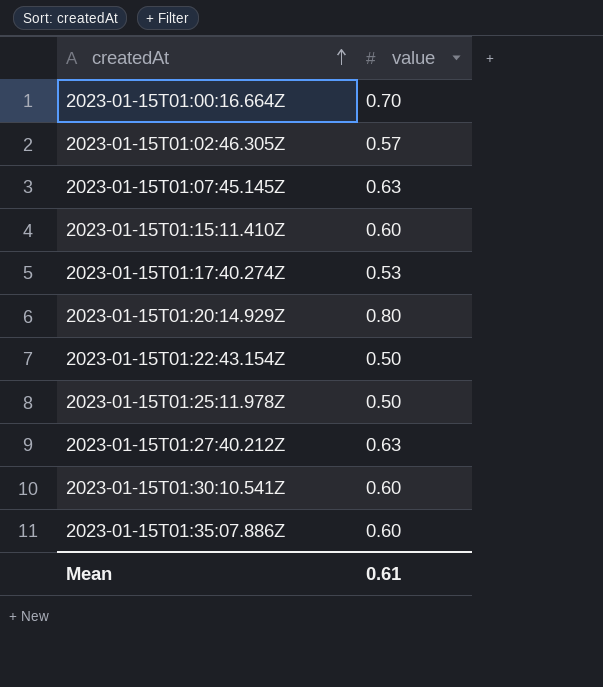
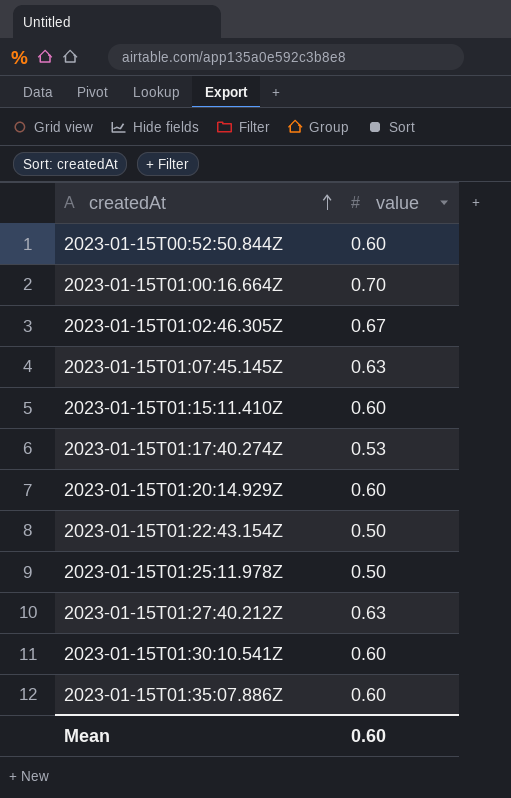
row 2023-01-15T00:52:50.844Z: none -> 0.60
2023-01-15T01:02:46.305Z | value: 0.57 -> 0.67
2023-01-15T01:20:14.929Z | value: 0.80 -> 0.60
Mean | value: 0.61 -> 0.60

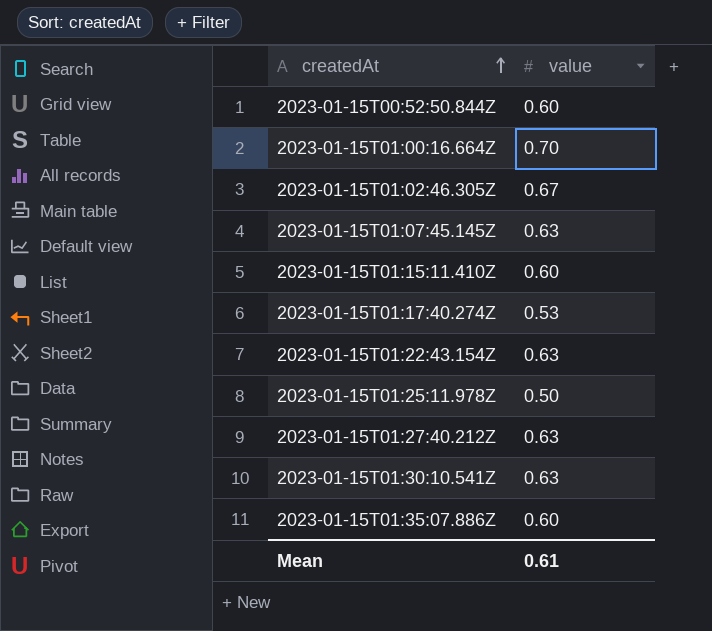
row 2023-01-15T01:20:14.929Z: 0.60 -> none
2023-01-15T01:22:43.154Z | value: 0.50 -> 0.63
2023-01-15T01:30:10.541Z | value: 0.60 -> 0.63
Mean | value: 0.60 -> 0.61

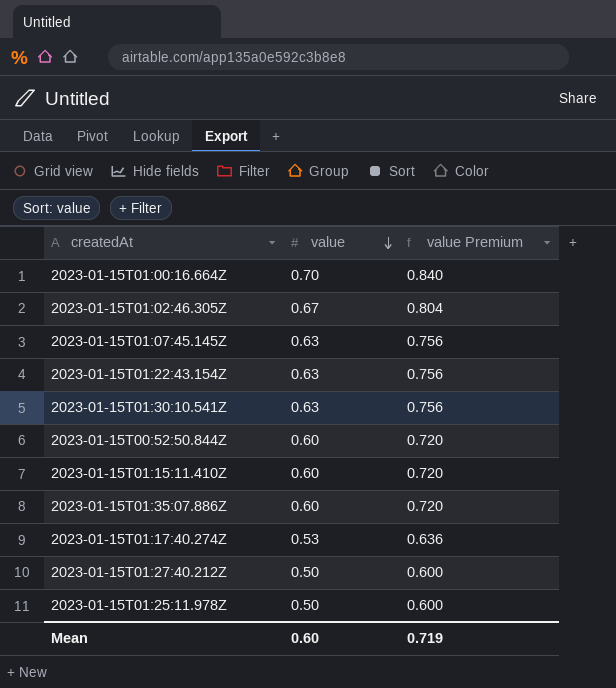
row order: createdAt ascending -> value descending
column value Premium | formula: none -> [value] * 1.2
2023-01-15T01:27:40.212Z | value: 0.63 -> 0.50
Mean | value: 0.61 -> 0.60

